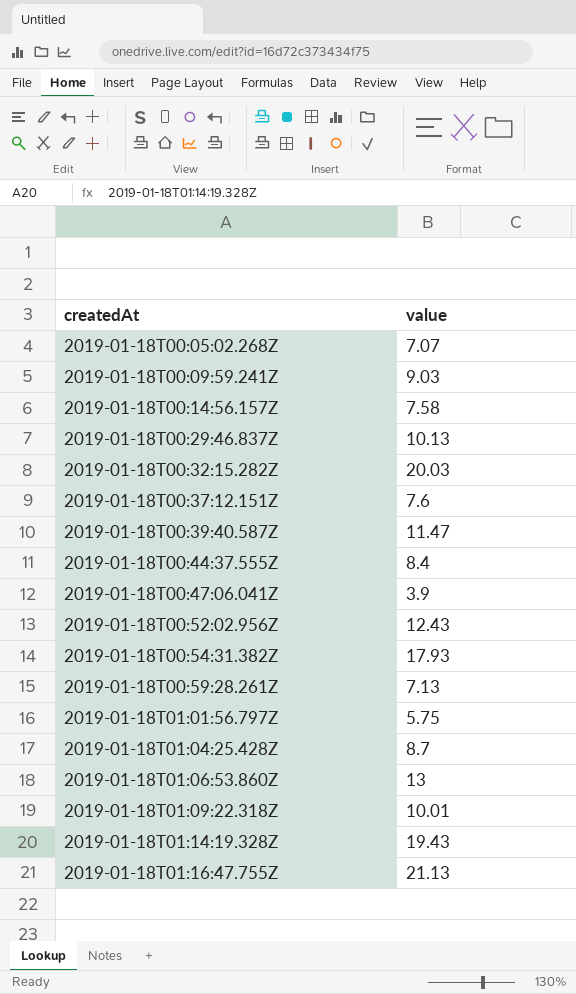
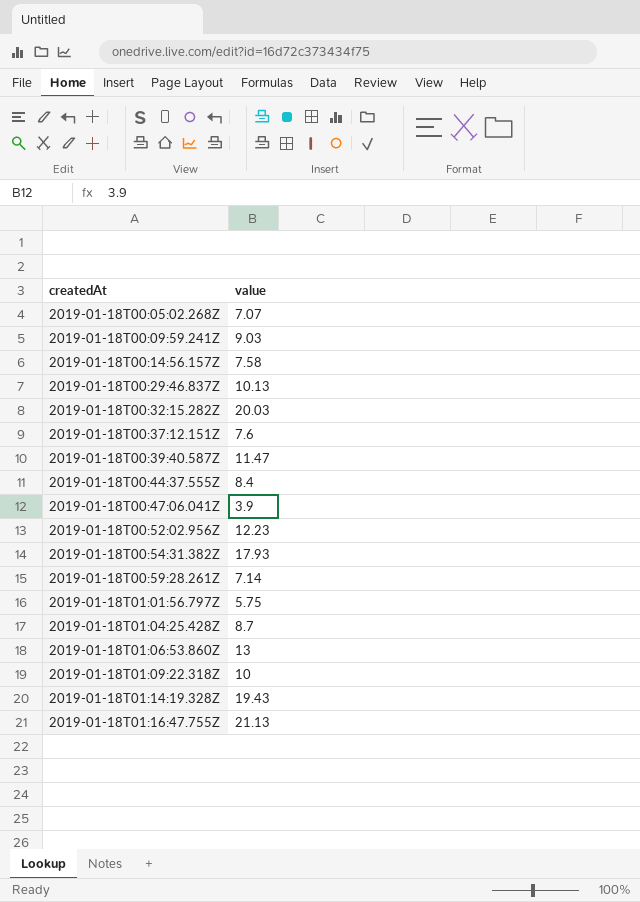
2019-01-18T00:52:02.956Z | value: 12.43 -> 12.23
2019-01-18T00:59:28.261Z | value: 7.13 -> 7.14
2019-01-18T01:09:22.318Z | value: 10.01 -> 10

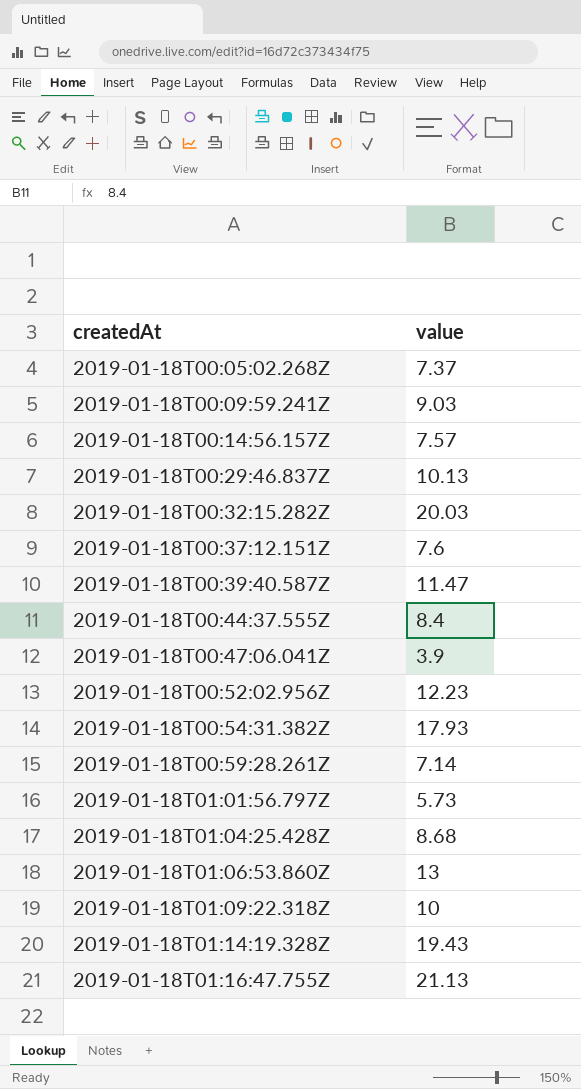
2019-01-18T00:05:02.268Z | value: 7.07 -> 7.37
2019-01-18T00:14:56.157Z | value: 7.58 -> 7.57
2019-01-18T01:01:56.797Z | value: 5.75 -> 5.73
2019-01-18T01:04:25.428Z | value: 8.7 -> 8.68

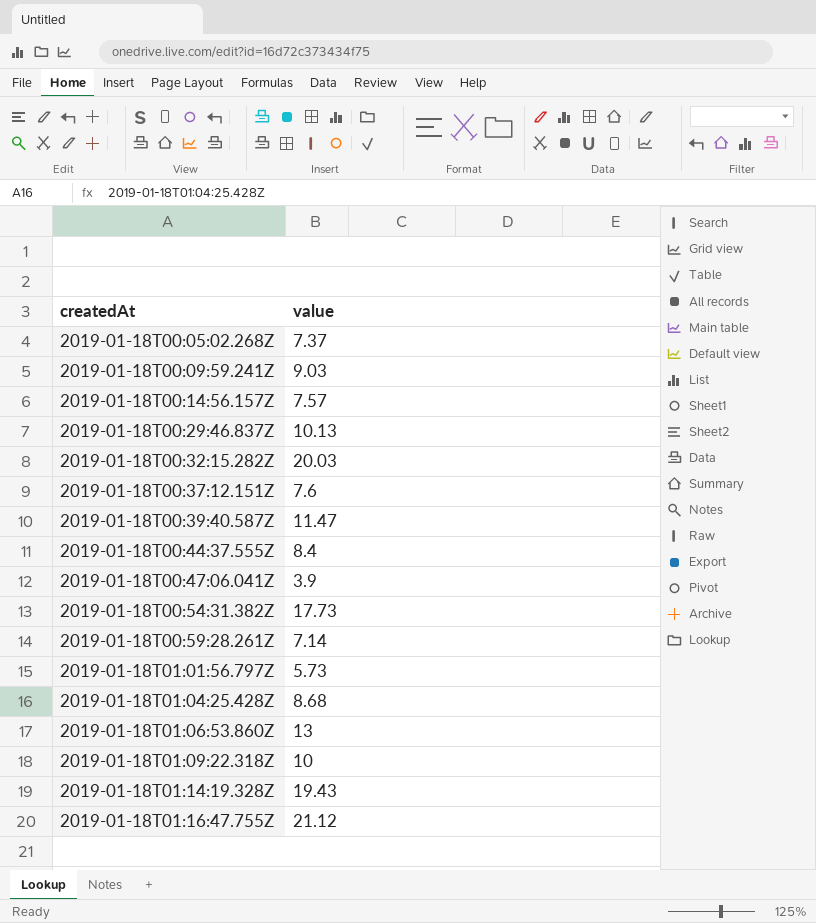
row 2019-01-18T00:52:02.956Z: 12.23 -> none
2019-01-18T00:54:31.382Z | value: 17.93 -> 17.73
2019-01-18T01:16:47.755Z | value: 21.13 -> 21.12

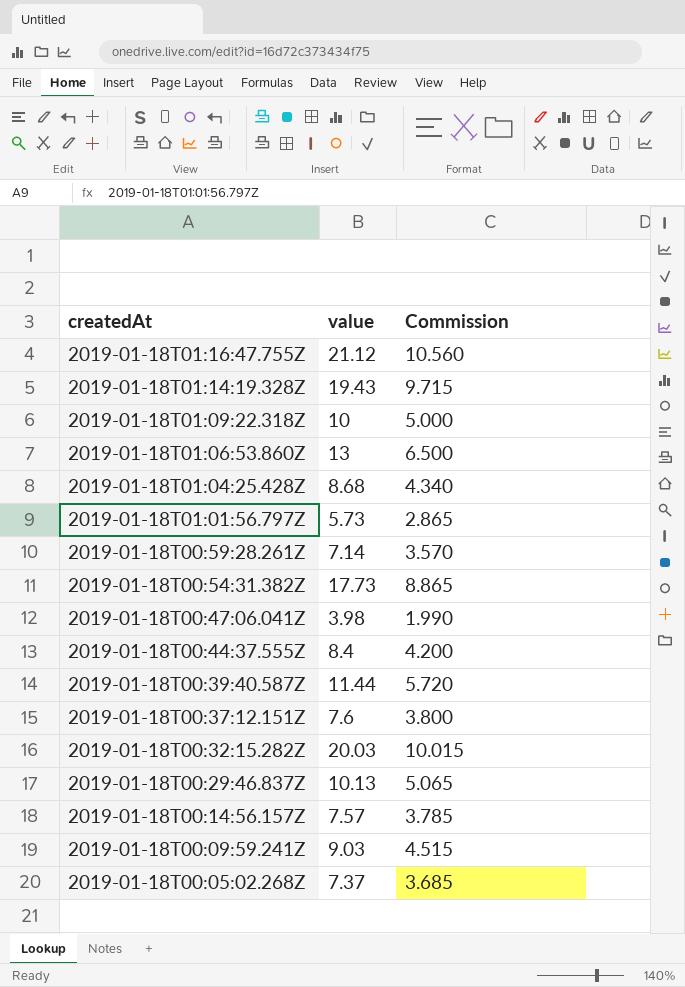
row order: createdAt ascending -> createdAt descending
column Commission | formula: none -> [value] * 0.5
2019-01-18T00:47:06.041Z | value: 3.9 -> 3.98
2019-01-18T00:39:40.587Z | value: 11.47 -> 11.44

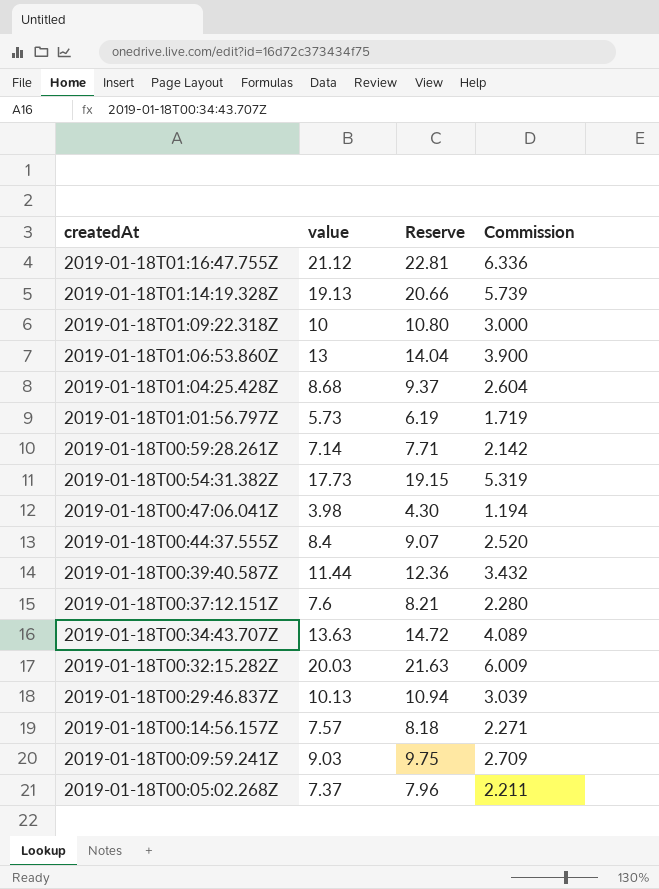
column Reserve | formula: none -> [value] * 1.08
column Commission | formula: [value] * 0.5 -> [value] * 0.3
2019-01-18T01:14:19.328Z | value: 19.43 -> 19.13
row 2019-01-18T00:34:43.707Z: none -> 13.63 | 14.72 | 4.089

